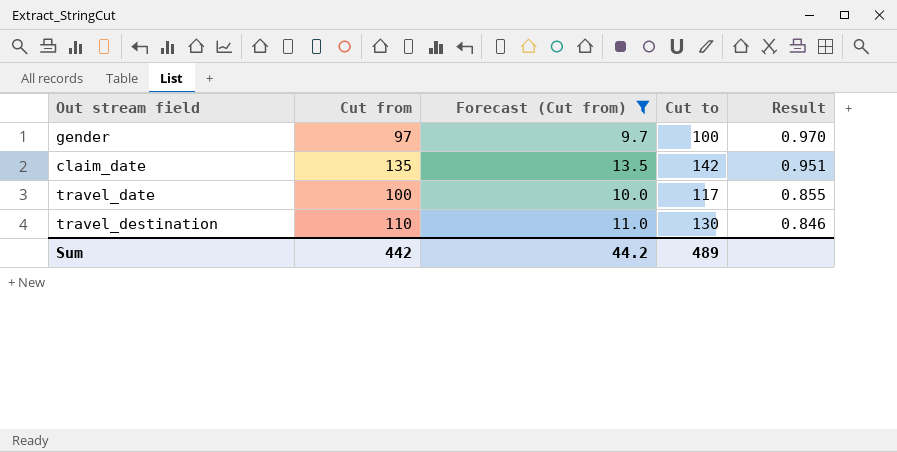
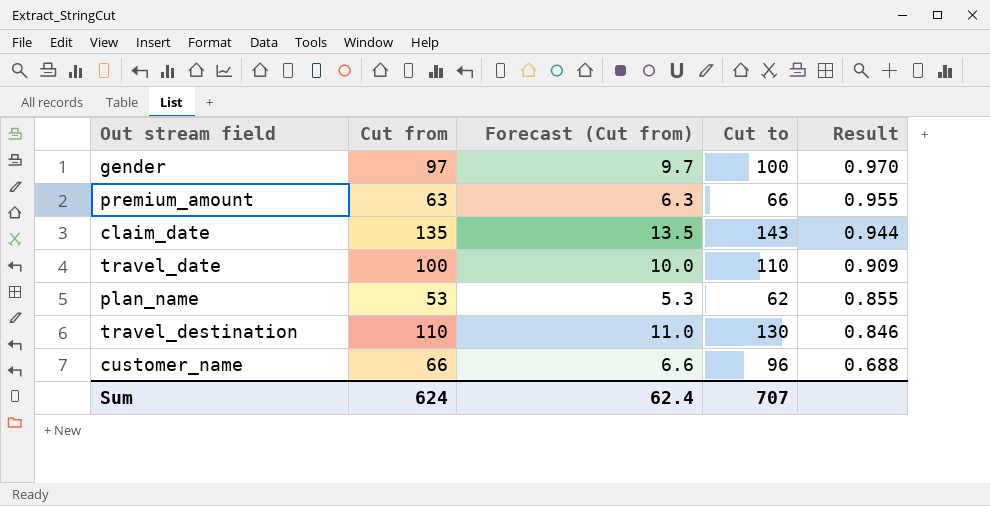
filter: Forecast (Cut from) >= 9.7 -> none
claim_date | Cut to: 142 -> 143
claim_date | Result: 0.951 -> 0.944
travel_date | Cut to: 117 -> 110
travel_date | Result: 0.855 -> 0.909
Sum | Cut from: 442 -> 624
Sum | Forecast (Cut from): 44.2 -> 62.4
Sum | Cut to: 489 -> 707

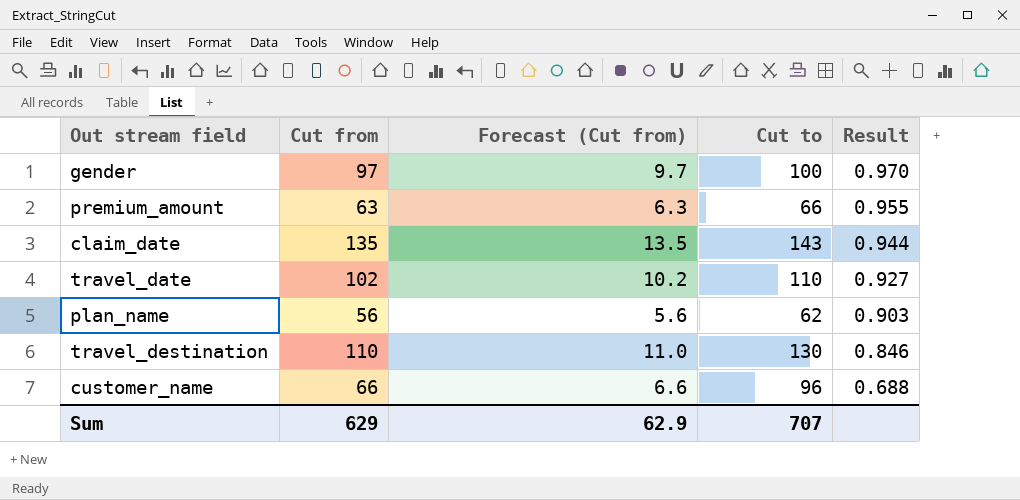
travel_date | Cut from: 100 -> 102
travel_date | Forecast (Cut from): 10.0 -> 10.2
travel_date | Result: 0.909 -> 0.927
plan_name | Cut from: 53 -> 56
plan_name | Forecast (Cut from): 5.3 -> 5.6
plan_name | Result: 0.855 -> 0.903
Sum | Cut from: 624 -> 629
Sum | Forecast (Cut from): 62.4 -> 62.9

